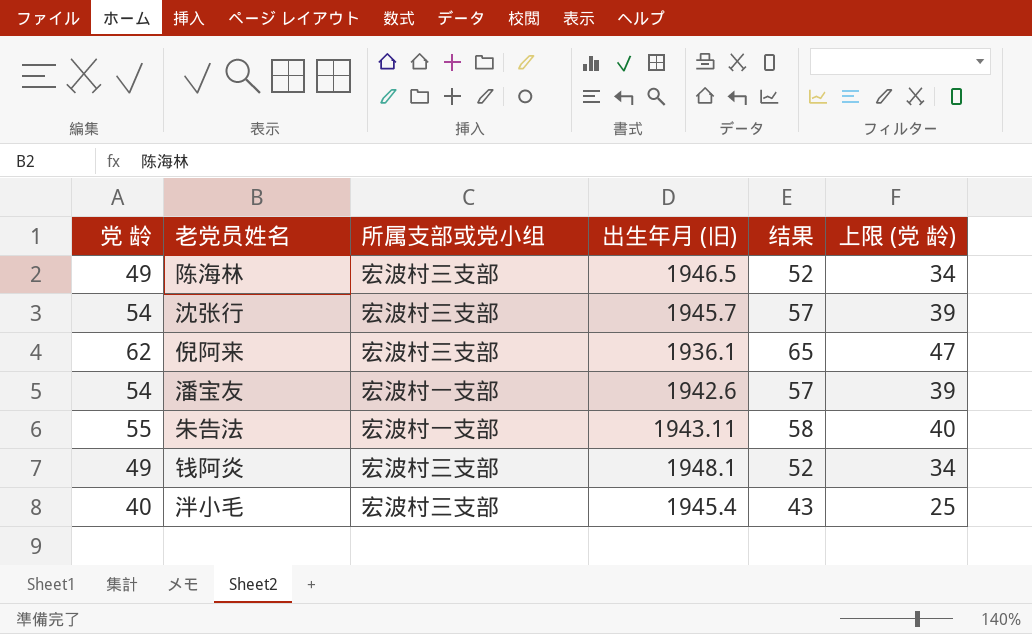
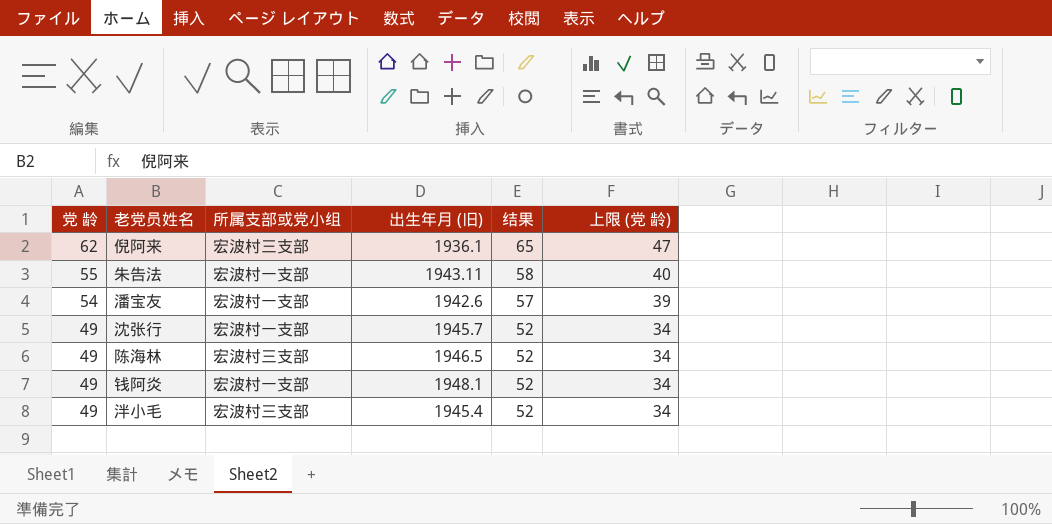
row order: none -> 党 龄 descending
沈张行 | 党 龄: 54 -> 49
沈张行 | 所属支部或党小组: 宏波村三支部 -> 宏波村一支部
沈张行 | 结果: 57 -> 52
沈张行 | 上限 (党 龄): 39 -> 34
钱阿炎 | 所属支部或党小组: 宏波村三支部 -> 宏波村一支部
泮小毛 | 党 龄: 40 -> 49
泮小毛 | 结果: 43 -> 52
泮小毛 | 上限 (党 龄): 25 -> 34

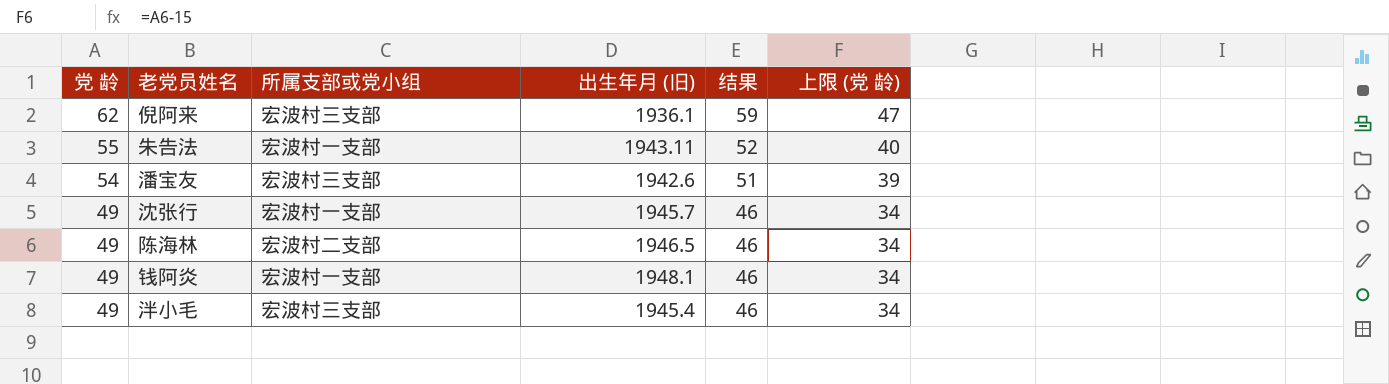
column 结果 | formula: [党 龄] + 3 -> [党 龄] - 3
潘宝友 | 所属支部或党小组: 宏波村一支部 -> 宏波村三支部
陈海林 | 所属支部或党小组: 宏波村三支部 -> 宏波村二支部

